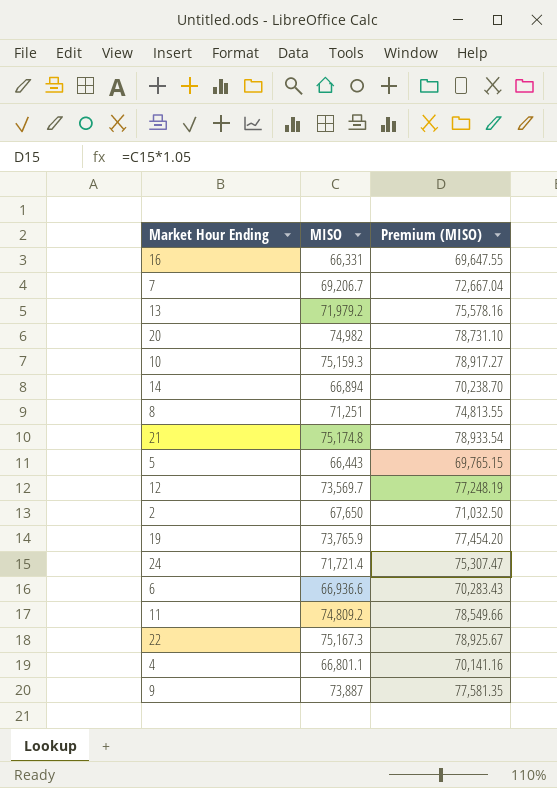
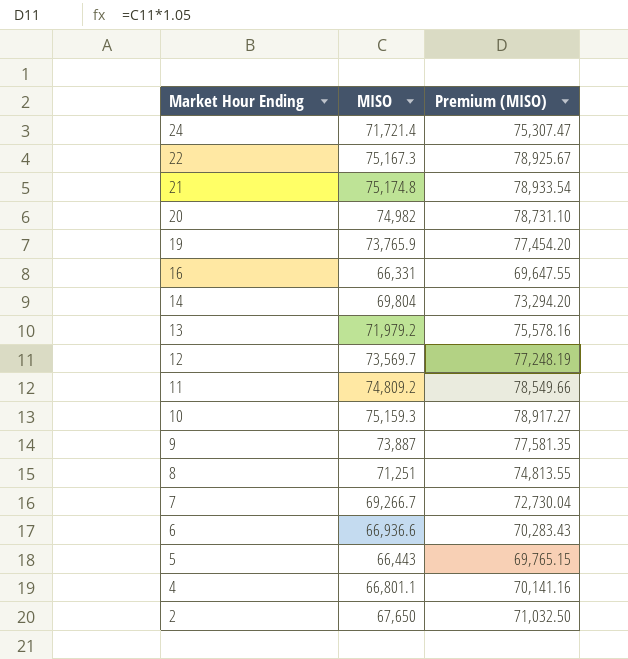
row order: none -> Market Hour Ending descending
14 | MISO: 66,894 -> 69,804
14 | Premium (MISO): 70,238.70 -> 73,294.20
7 | MISO: 69,206.7 -> 69,266.7
7 | Premium (MISO): 72,667.04 -> 72,730.04

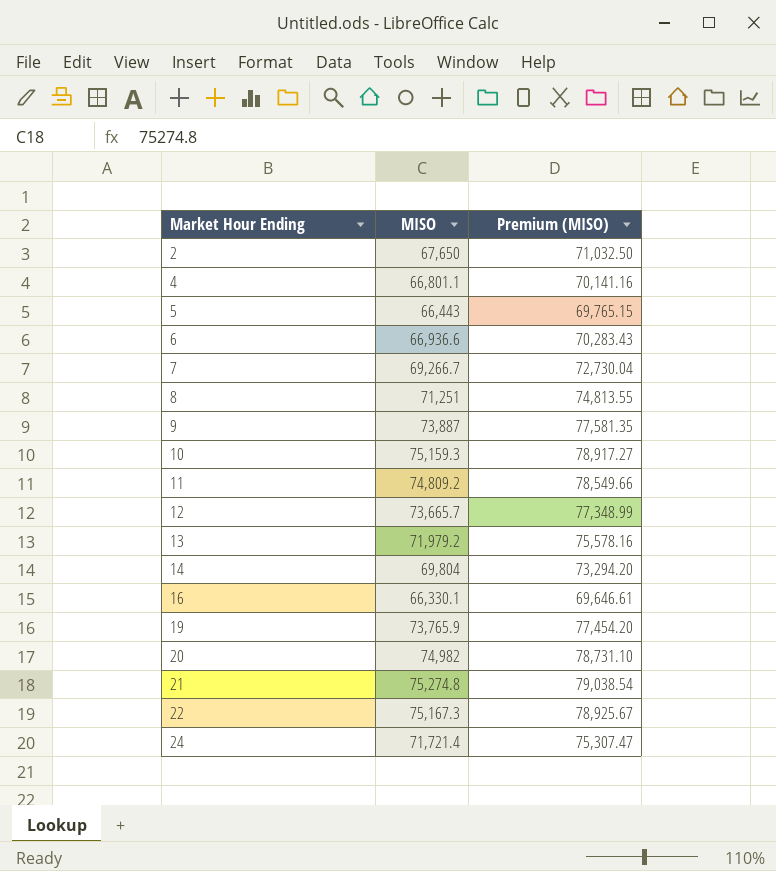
row order: Market Hour Ending descending -> Market Hour Ending ascending
12 | MISO: 73,569.7 -> 73,665.7
12 | Premium (MISO): 77,248.19 -> 77,348.99
16 | MISO: 66,331 -> 66,330.1
16 | Premium (MISO): 69,647.55 -> 69,646.61
21 | MISO: 75,174.8 -> 75,274.8
21 | Premium (MISO): 78,933.54 -> 79,038.54

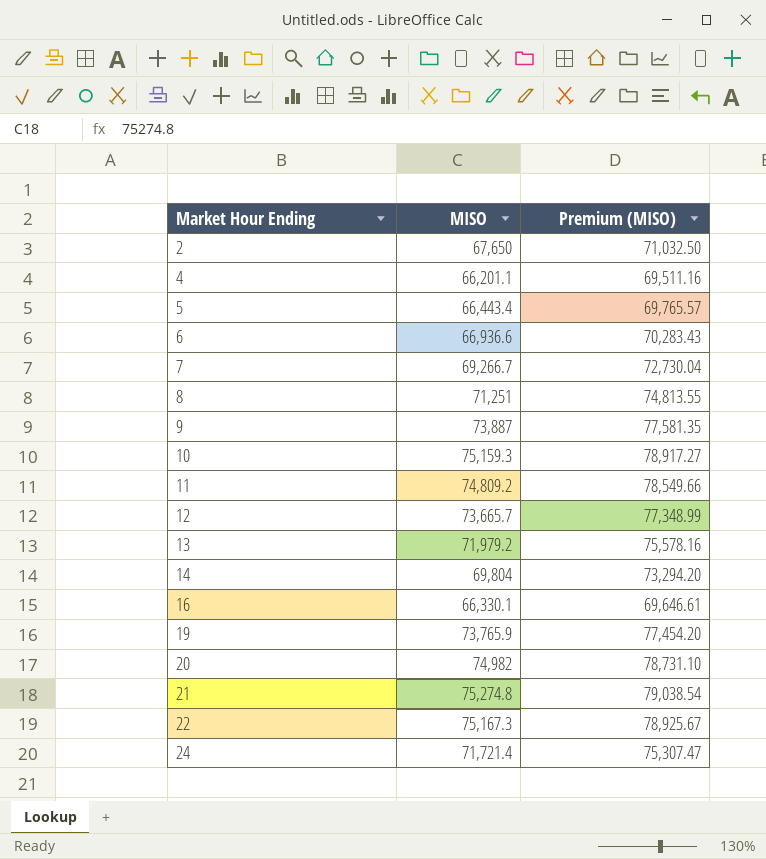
4 | MISO: 66,801.1 -> 66,201.1
4 | Premium (MISO): 70,141.16 -> 69,511.16
5 | MISO: 66,443 -> 66,443.4
5 | Premium (MISO): 69,765.15 -> 69,765.57

